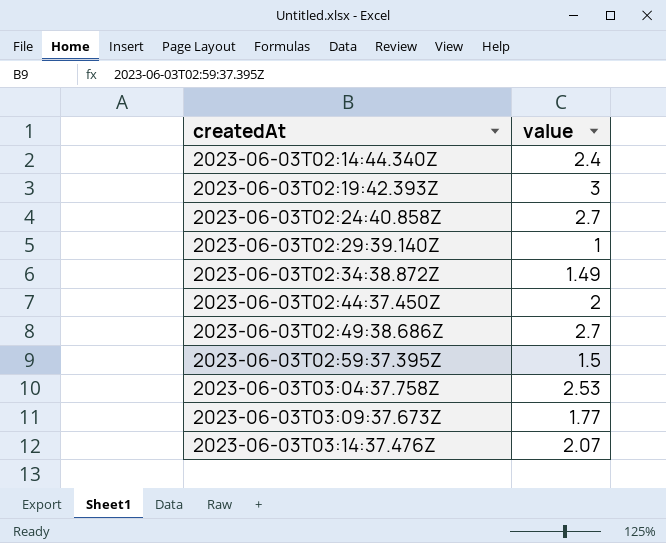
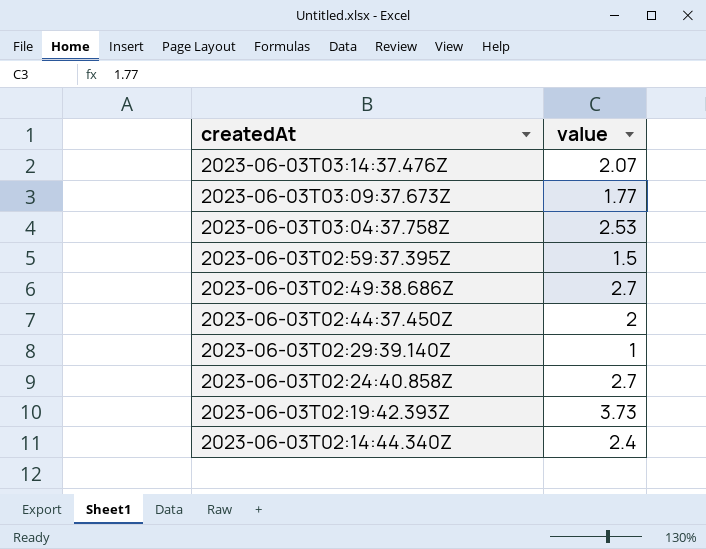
row order: createdAt ascending -> createdAt descending
row 2023-06-03T02:34:38.872Z: 1.49 -> none
2023-06-03T02:19:42.393Z | value: 3 -> 3.73

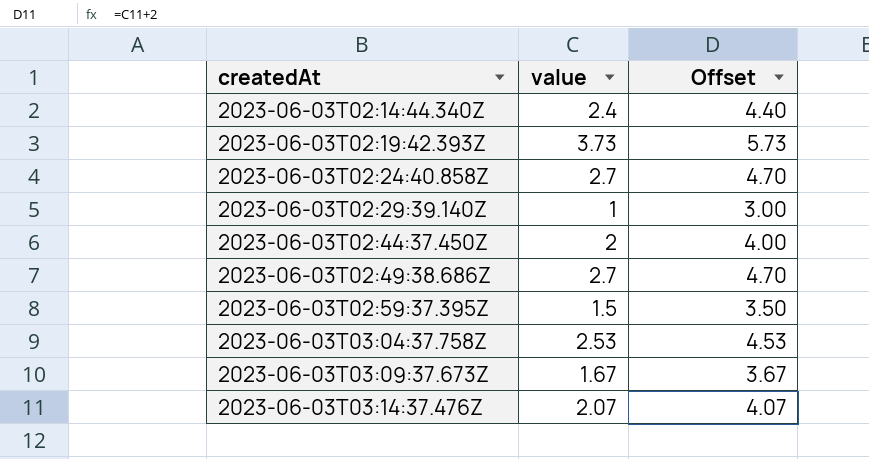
row order: createdAt descending -> createdAt ascending
column Offset | formula: none -> [value] + 2
2023-06-03T03:09:37.673Z | value: 1.77 -> 1.67

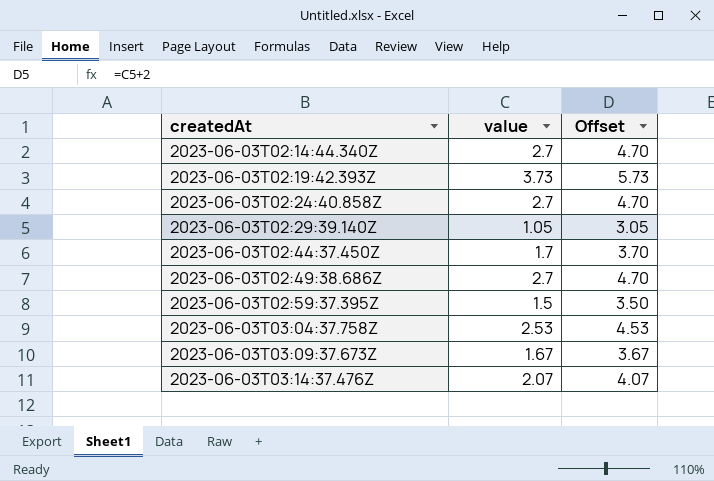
2023-06-03T02:14:44.340Z | value: 2.4 -> 2.7
2023-06-03T02:14:44.340Z | Offset: 4.40 -> 4.70
2023-06-03T02:29:39.140Z | value: 1 -> 1.05
2023-06-03T02:29:39.140Z | Offset: 3.00 -> 3.05
2023-06-03T02:44:37.450Z | value: 2 -> 1.7
2023-06-03T02:44:37.450Z | Offset: 4.00 -> 3.70

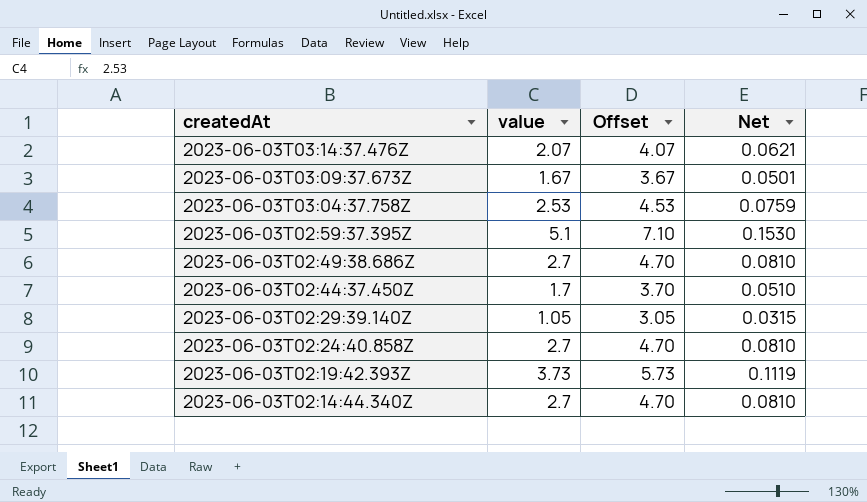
row order: createdAt ascending -> createdAt descending
column Net | formula: none -> [value] * 0.03
2023-06-03T02:59:37.395Z | value: 1.5 -> 5.1
2023-06-03T02:59:37.395Z | Offset: 3.50 -> 7.10

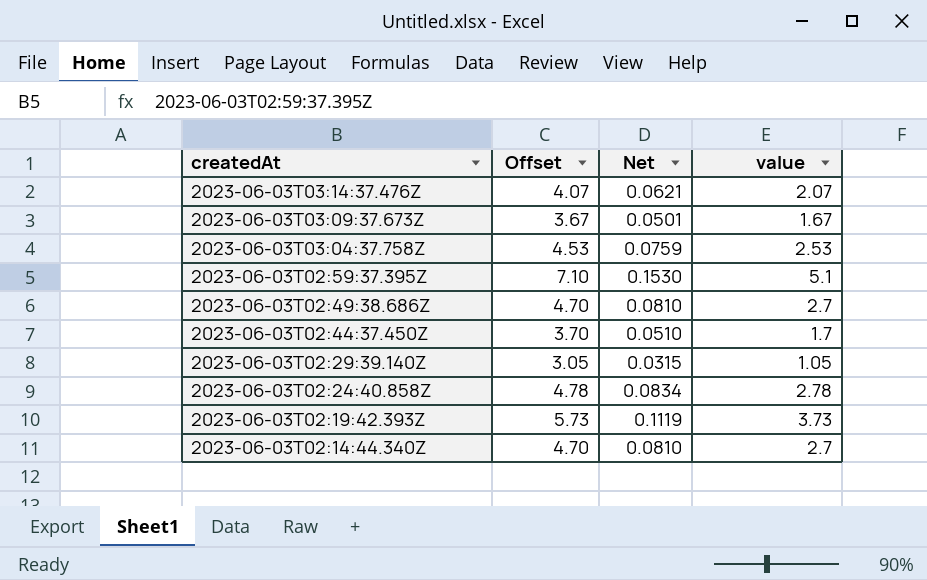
column value | position: 2 -> 4
2023-06-03T02:24:40.858Z | Offset: 4.70 -> 4.78
2023-06-03T02:24:40.858Z | Net: 0.0810 -> 0.0834
2023-06-03T02:24:40.858Z | value: 2.7 -> 2.78

